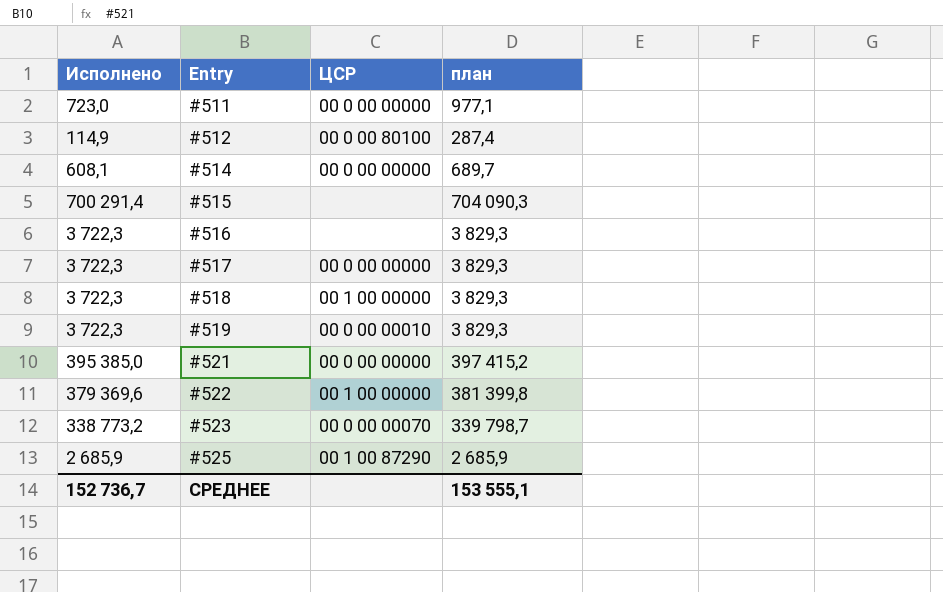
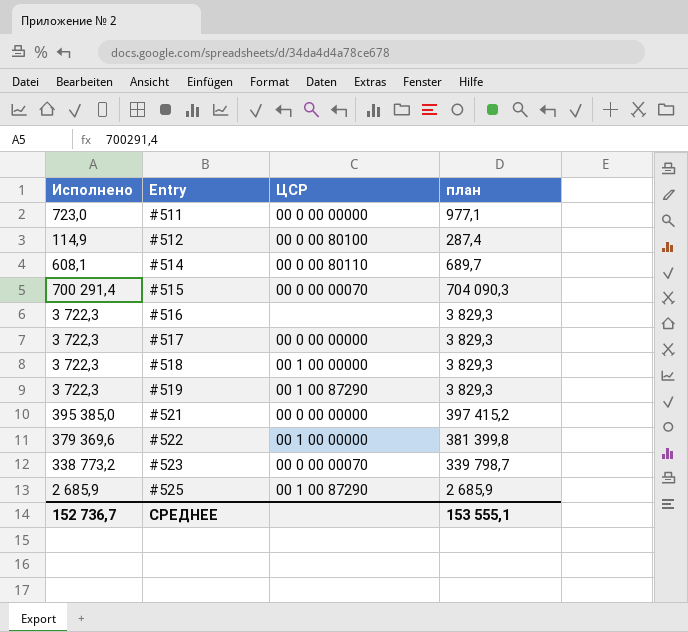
#514 | ЦСР: 00 0 00 00000 -> 00 0 00 80110
#515 | ЦСР: none -> 00 0 00 00070
#519 | ЦСР: 00 0 00 00010 -> 00 1 00 87290

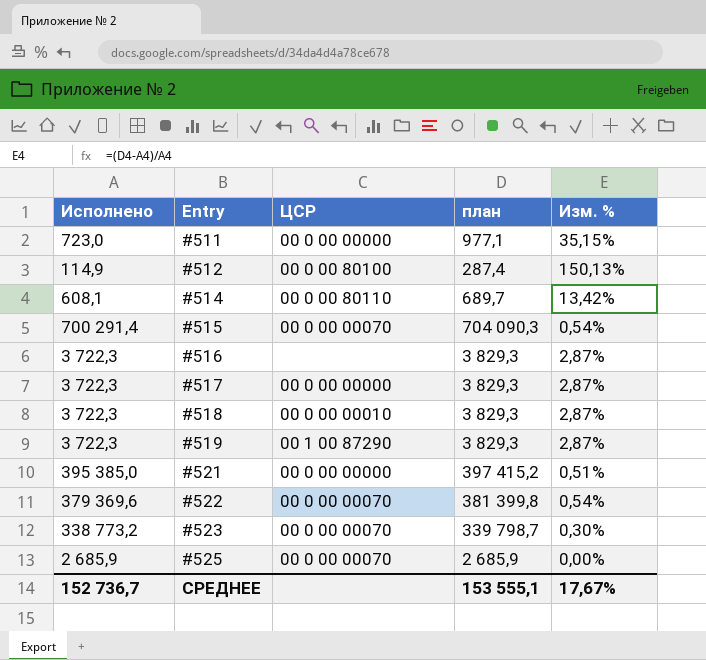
column Изм. % | formula: none -> ([план] - [Исполнено]) / [Исполнено]
#518 | ЦСР: 00 1 00 00000 -> 00 0 00 00010
#522 | ЦСР: 00 1 00 00000 -> 00 0 00 00070
#525 | ЦСР: 00 1 00 87290 -> 00 0 00 00070

